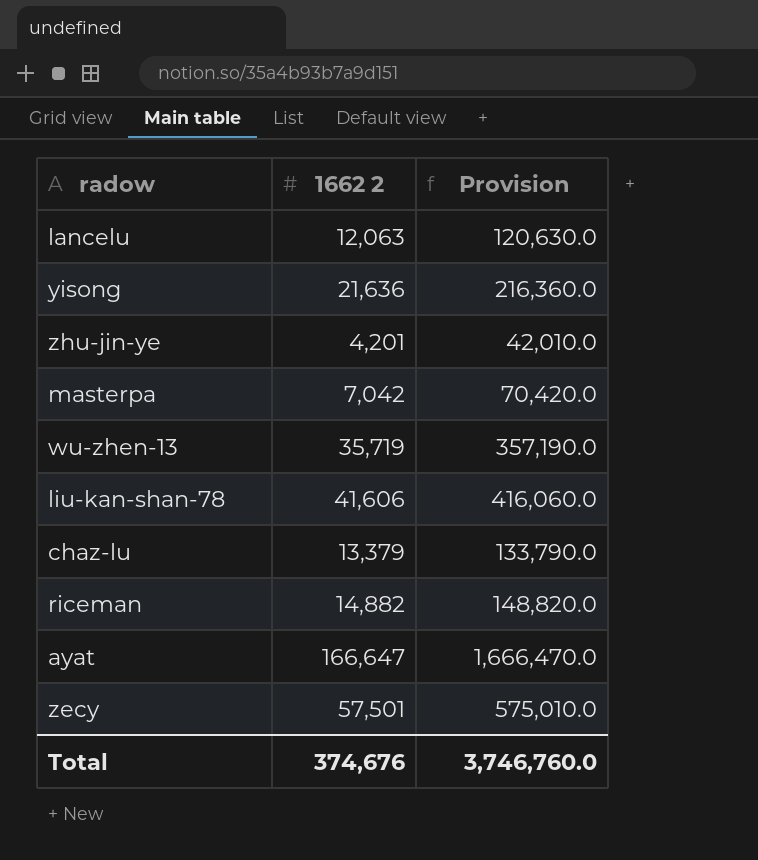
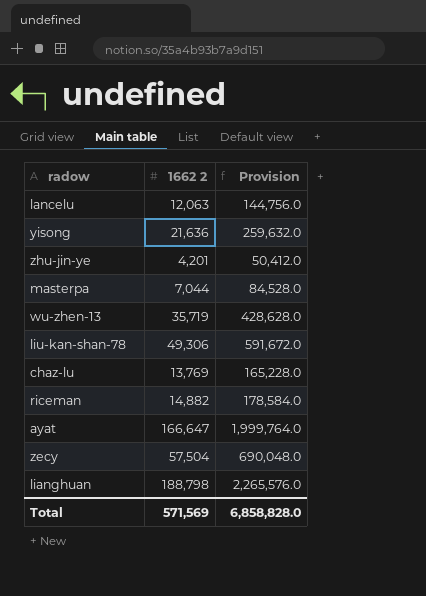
column Provision | formula: [1662 2] * 10 -> [1662 2] * 12
masterpa | 1662 2: 7,042 -> 7,044
liu-kan-shan-78 | 1662 2: 41,606 -> 49,306
chaz-lu | 1662 2: 13,379 -> 13,769
zecy | 1662 2: 57,501 -> 57,504
row lianghuan: none -> 188,798 | 2,265,576.0
Total | 1662 2: 374,676 -> 571,569
Total | Provision: 3,746,760.0 -> 6,858,828.0

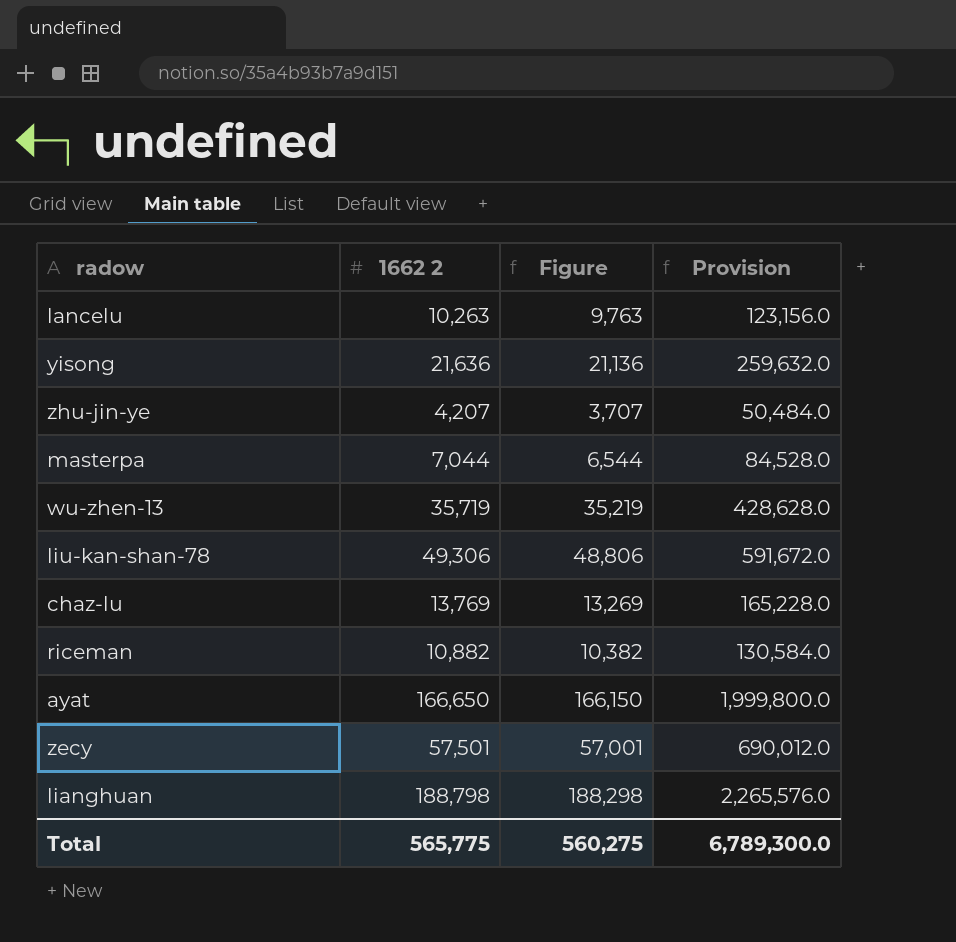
column Figure | formula: none -> [1662 2] - 500
lancelu | 1662 2: 12,063 -> 10,263
lancelu | Provision: 144,756.0 -> 123,156.0
zhu-jin-ye | 1662 2: 4,201 -> 4,207
zhu-jin-ye | Provision: 50,412.0 -> 50,484.0
riceman | 1662 2: 14,882 -> 10,882
riceman | Provision: 178,584.0 -> 130,584.0
ayat | 1662 2: 166,647 -> 166,650
ayat | Provision: 1,999,764.0 -> 1,999,800.0
zecy | 1662 2: 57,504 -> 57,501
zecy | Provision: 690,048.0 -> 690,012.0
Total | 1662 2: 571,569 -> 565,775
Total | Provision: 6,858,828.0 -> 6,789,300.0

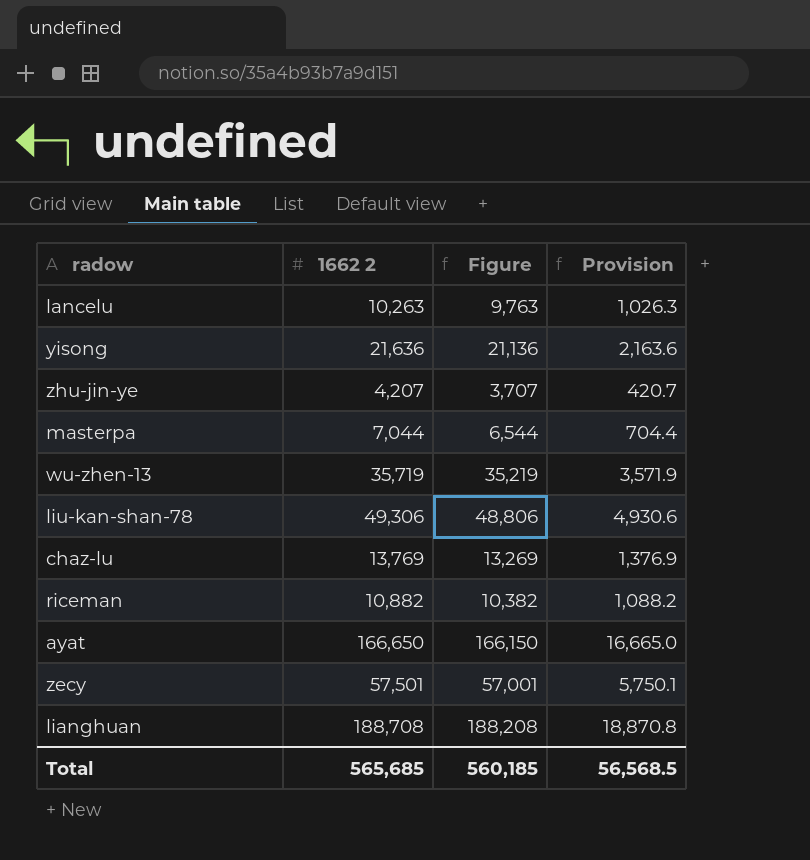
column Provision | formula: [1662 2] * 12 -> [1662 2] * 0.1
lianghuan | 1662 2: 188,798 -> 188,708
lianghuan | Figure: 188,298 -> 188,208
Total | 1662 2: 565,775 -> 565,685
Total | Figure: 560,275 -> 560,185
Total | Provision: 6,789,300.0 -> 56,568.5

